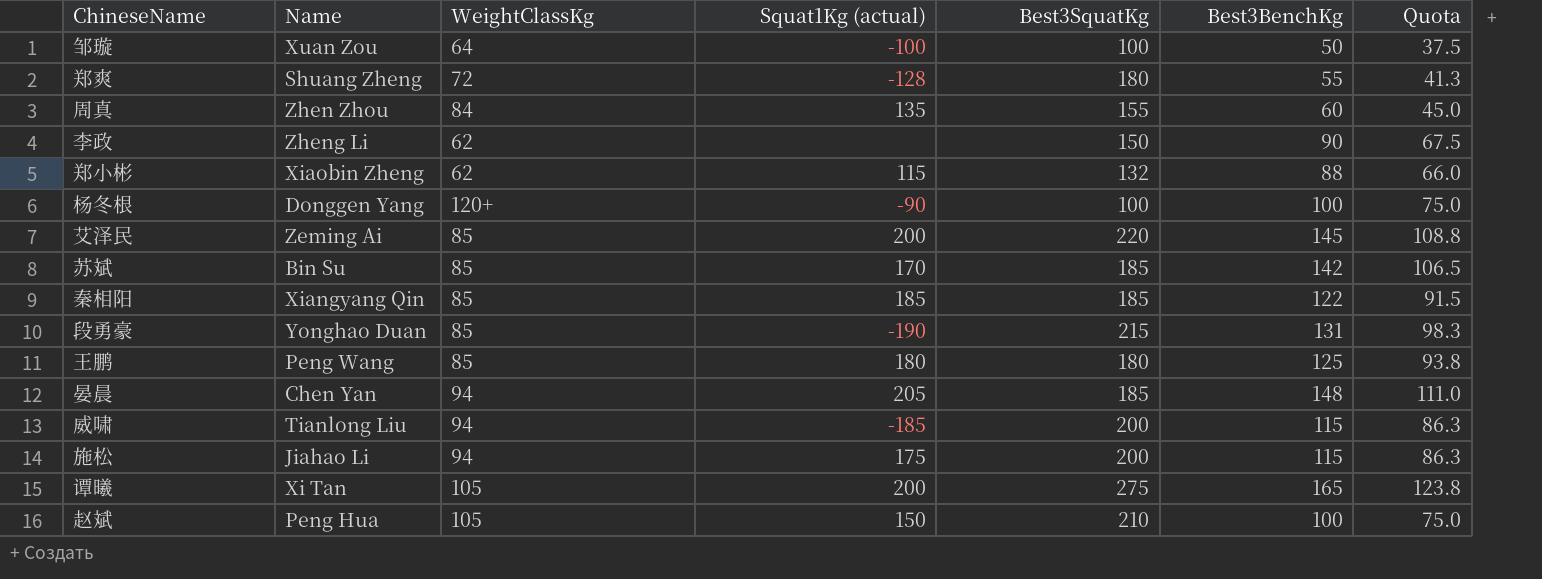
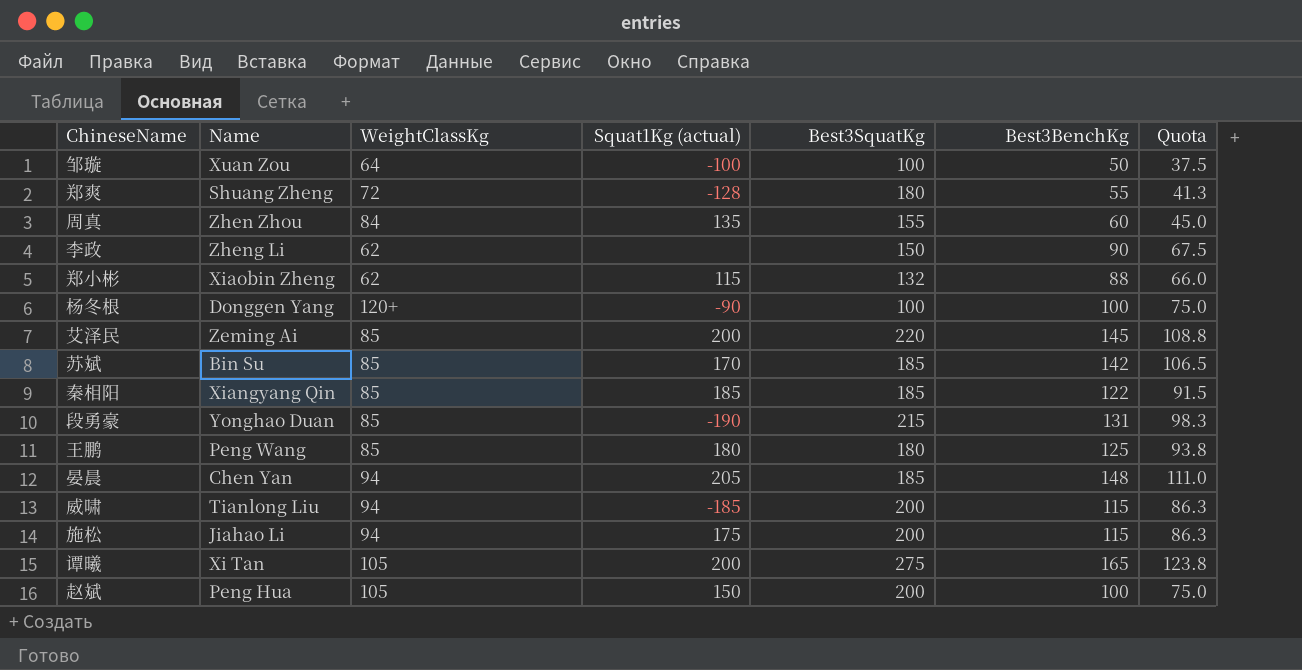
赵斌 | Best3SquatKg: 210 -> 200

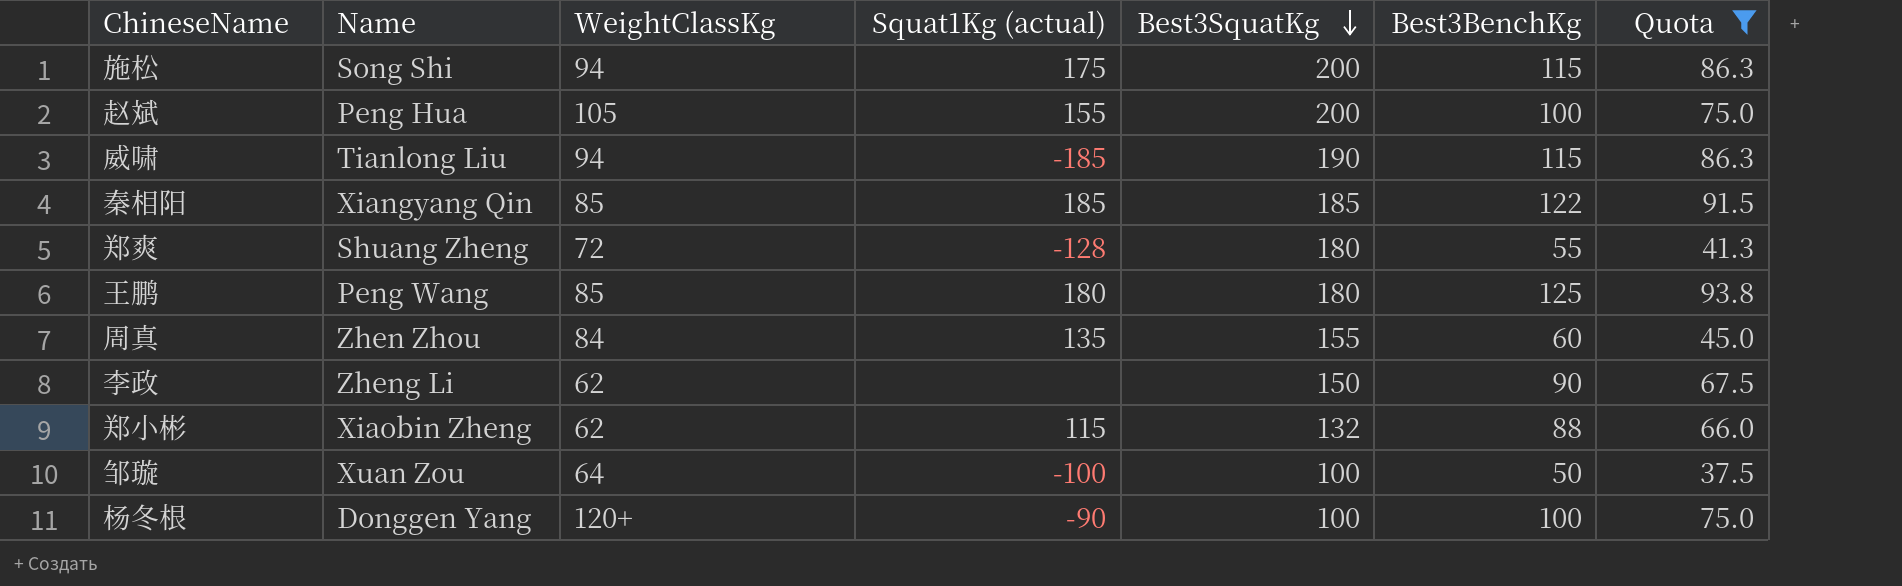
filter: none -> Quota <= 93.8
row order: none -> Best3SquatKg descending
施松 | Name: Jiahao Li -> Song Shi
赵斌 | Squat1Kg (actual): 150 -> 155
威啸 | Best3SquatKg: 200 -> 190

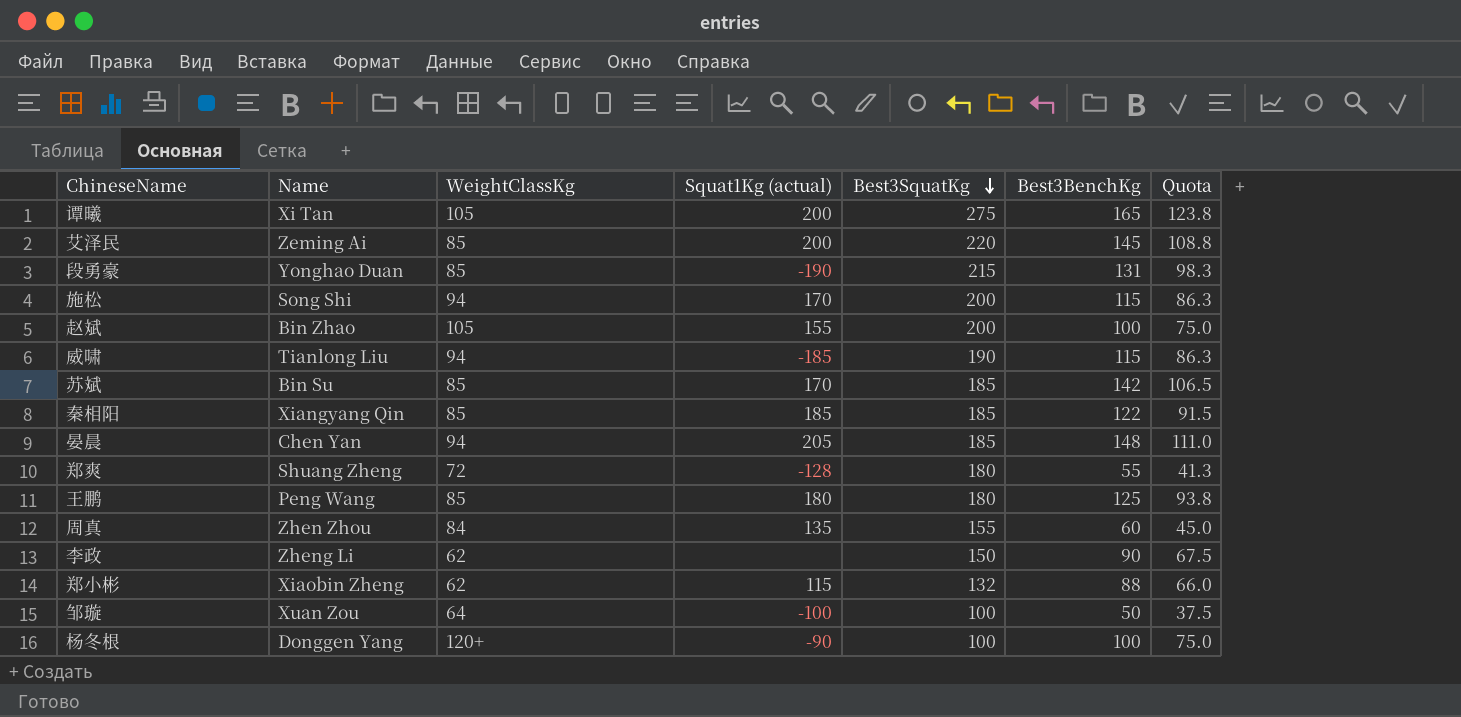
filter: Quota <= 93.8 -> none
施松 | Squat1Kg (actual): 175 -> 170
赵斌 | Name: Peng Hua -> Bin Zhao

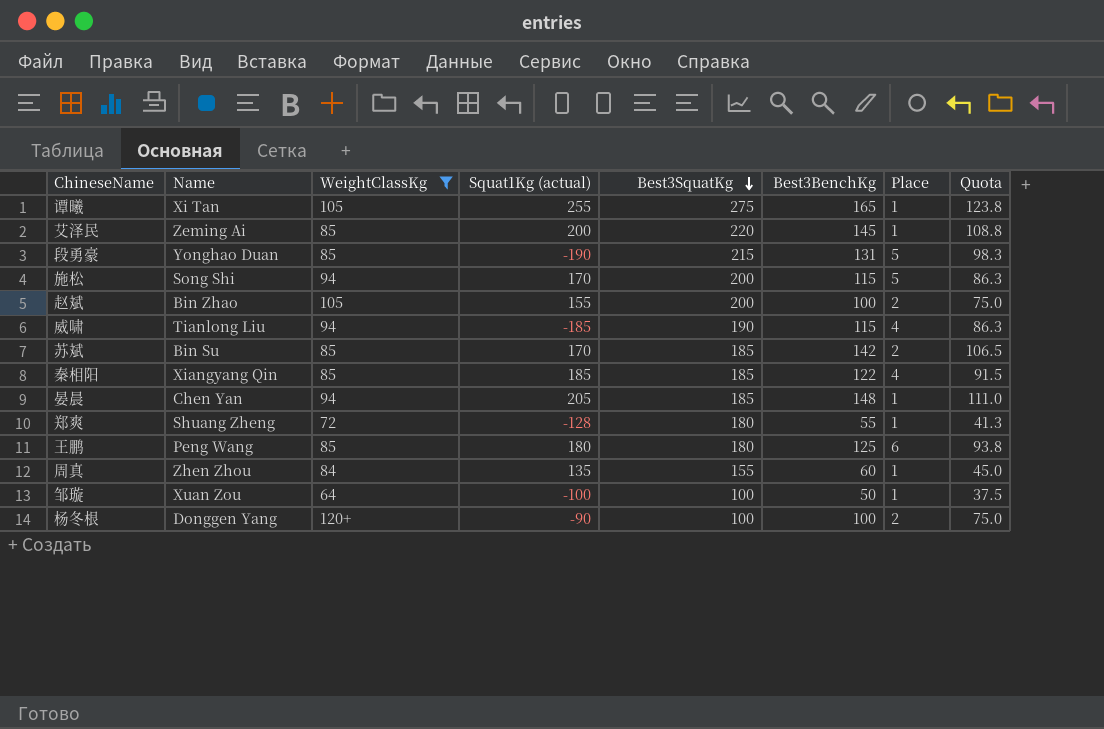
filter: none -> WeightClassKg != 62
column Place | position: none -> 7
谭曦 | Squat1Kg (actual): 200 -> 255

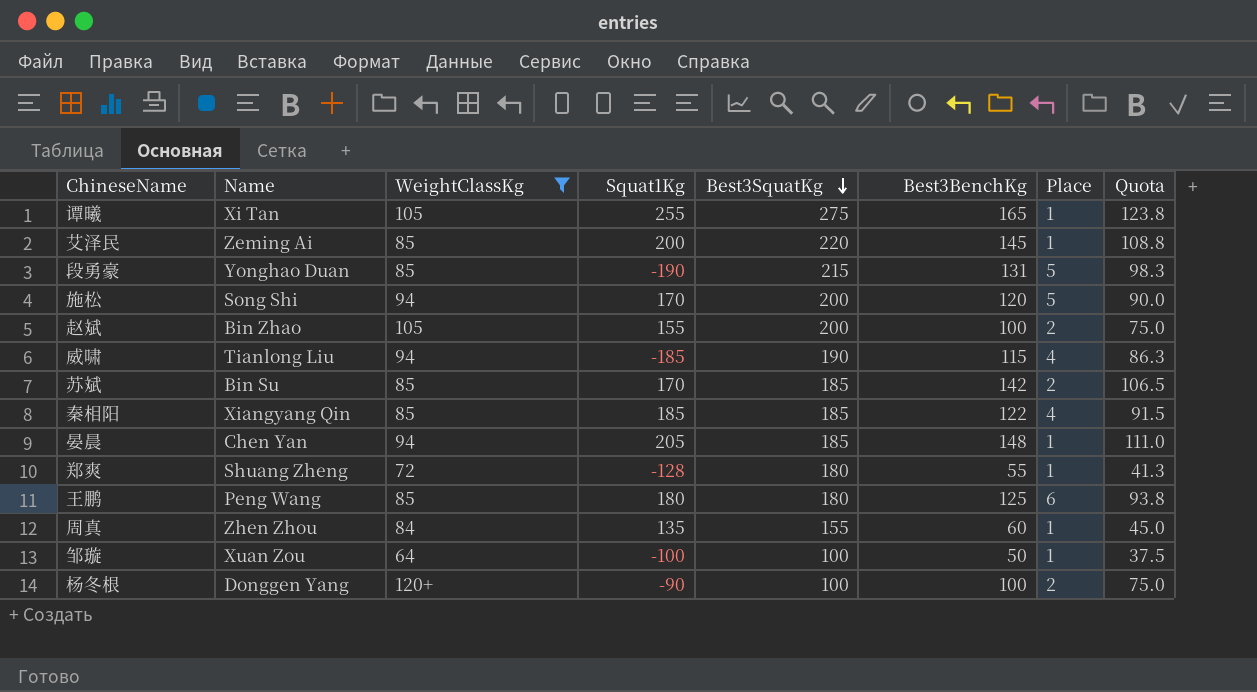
column name: Squat1Kg (actual) -> Squat1Kg
施松 | Best3BenchKg: 115 -> 120
施松 | Quota: 86.3 -> 90.0

